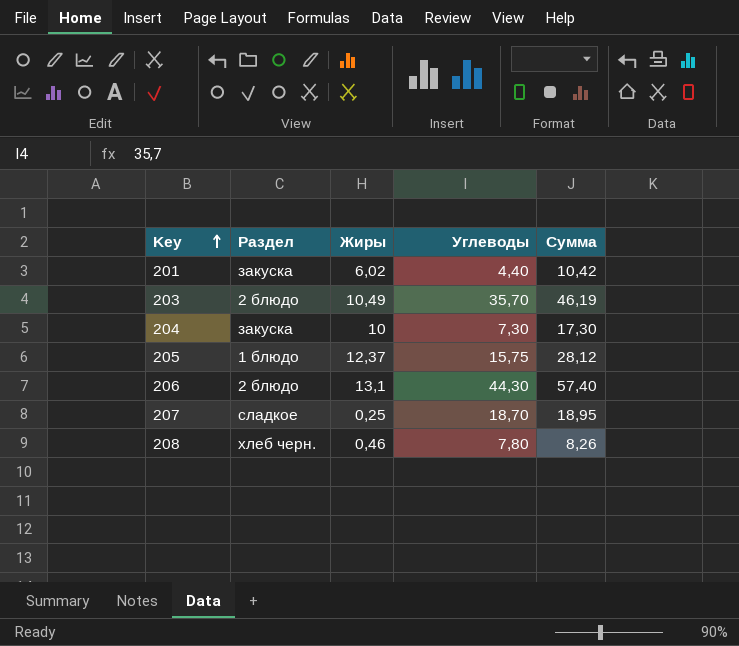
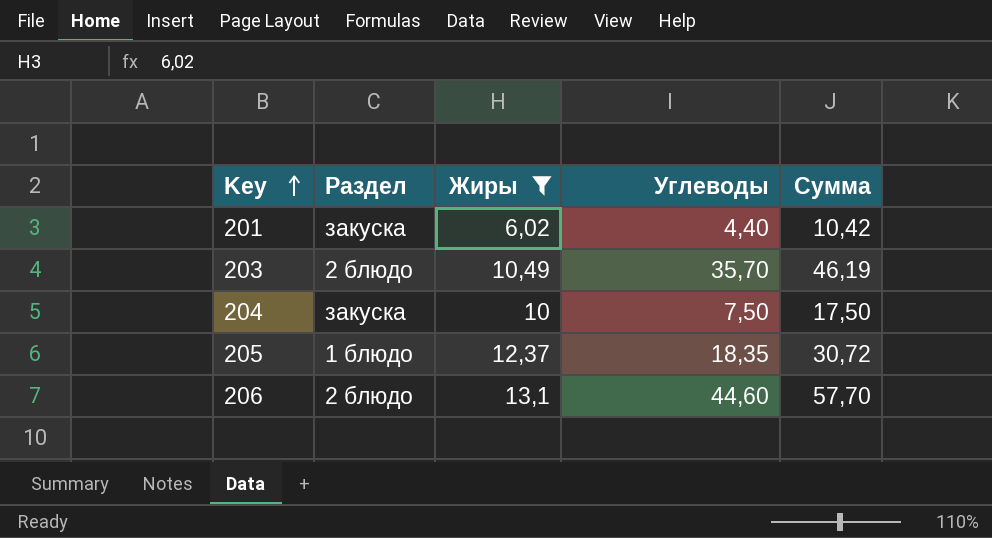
filter: none -> Жиры >= 6,02
204 | Углеводы: 7,30 -> 7,50
204 | Сумма: 17,30 -> 17,50
205 | Углеводы: 15,75 -> 18,35
205 | Сумма: 28,12 -> 30,72
206 | Углеводы: 44,30 -> 44,60
206 | Сумма: 57,40 -> 57,70

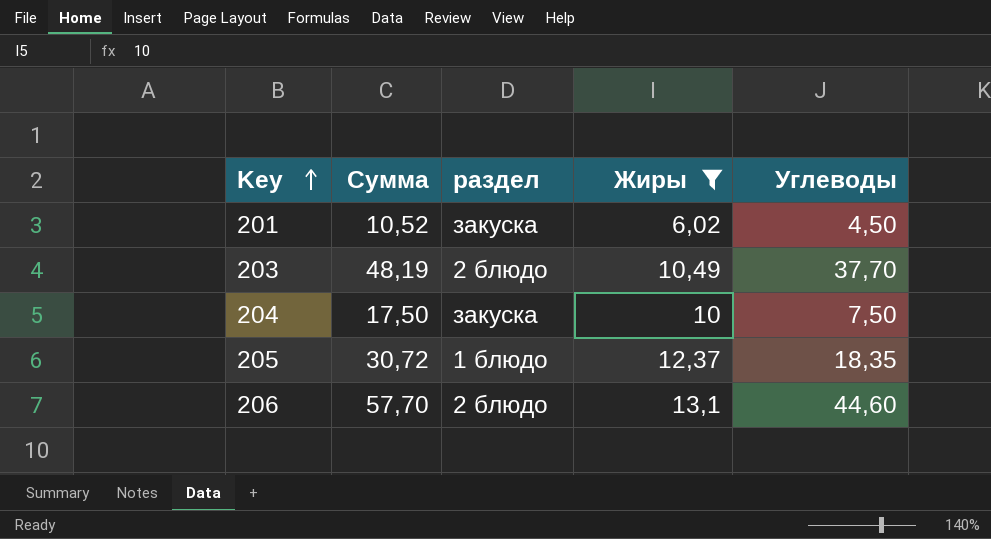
column Сумма | position: 5 -> 2
column name: Раздел -> раздел
201 | Сумма: 10,42 -> 10,52
201 | Углеводы: 4,40 -> 4,50
203 | Сумма: 46,19 -> 48,19
203 | Углеводы: 35,70 -> 37,70

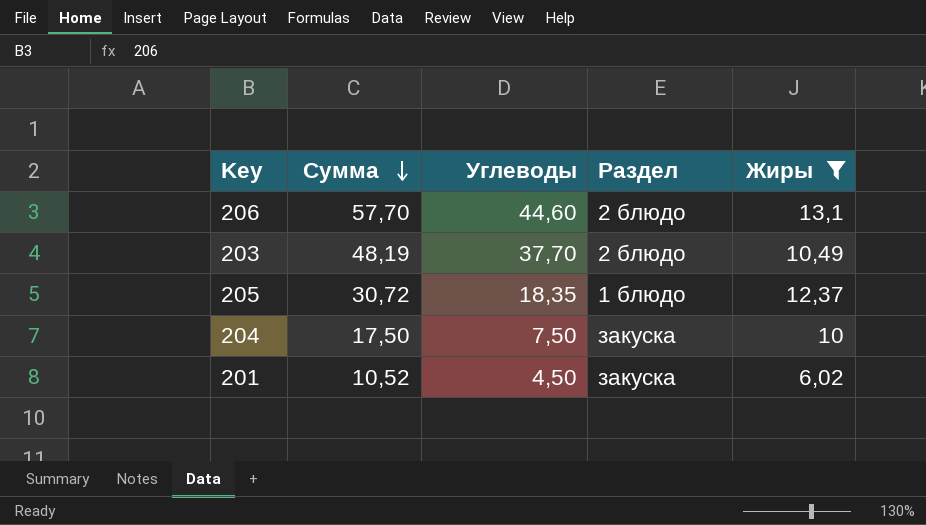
row order: Key ascending -> Сумма descending
column Углеводы | position: 5 -> 3
column name: раздел -> Раздел

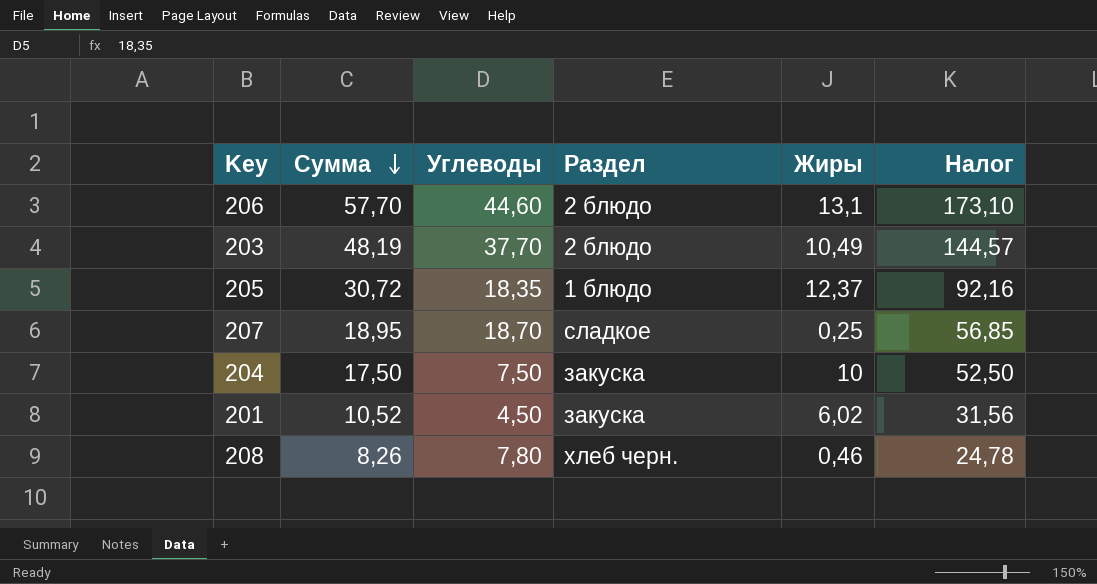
filter: Жиры >= 6,02 -> none
column Налог | formula: none -> [Сумма] * 3

